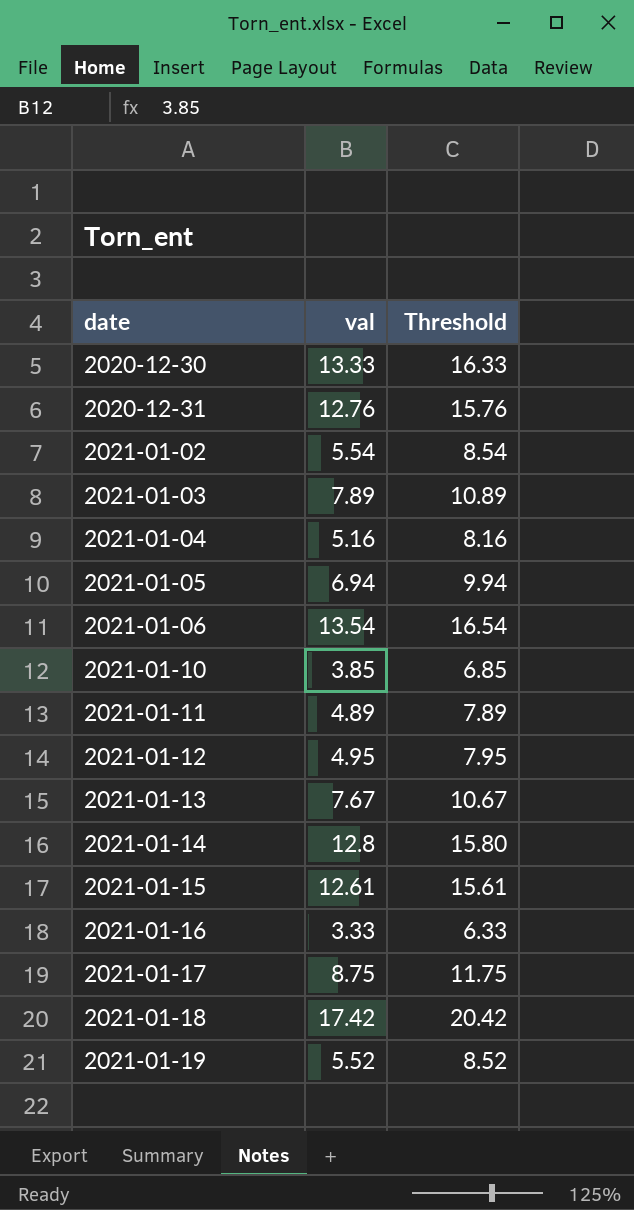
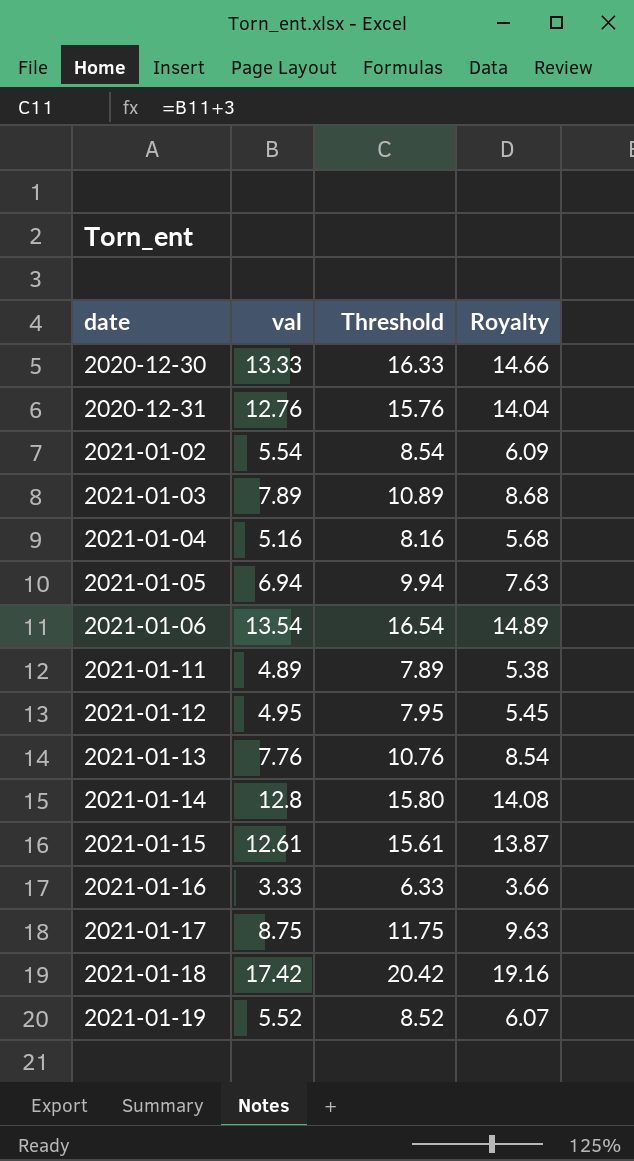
column Royalty | formula: none -> [val] * 1.1
row 2021-01-10: 3.85 | 6.85 -> none
2021-01-13 | val: 7.67 -> 7.76
2021-01-13 | Threshold: 10.67 -> 10.76

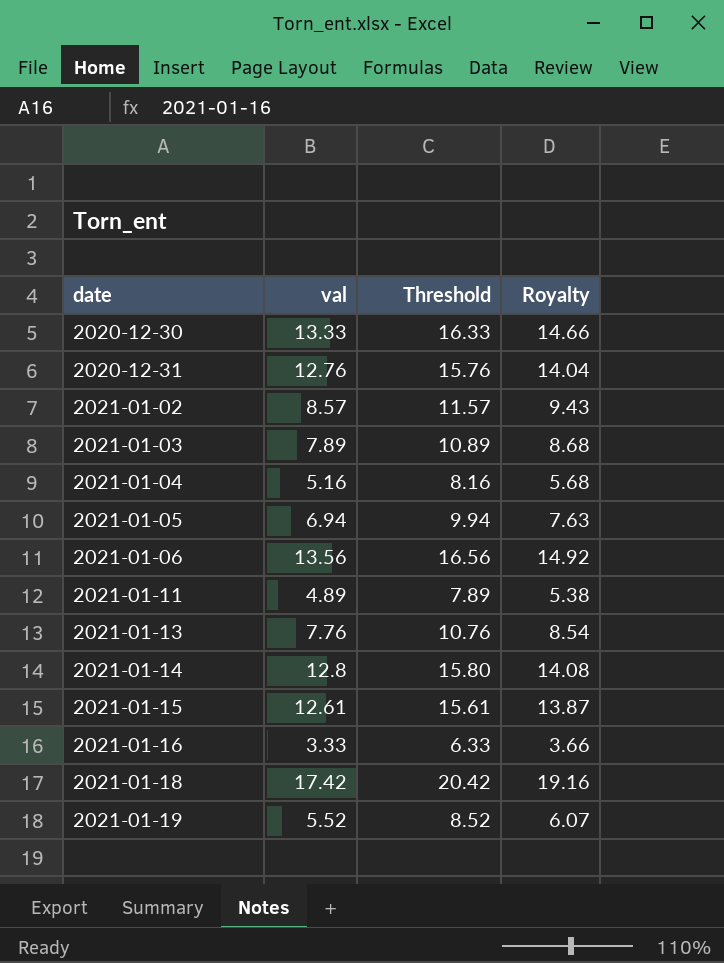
row 2021-01-12: 4.95 | 7.95 | 5.45 -> none
row 2021-01-17: 8.75 | 11.75 | 9.63 -> none
2021-01-02 | val: 5.54 -> 8.57
2021-01-02 | Threshold: 8.54 -> 11.57
2021-01-02 | Royalty: 6.09 -> 9.43
2021-01-06 | val: 13.54 -> 13.56
2021-01-06 | Threshold: 16.54 -> 16.56
2021-01-06 | Royalty: 14.89 -> 14.92

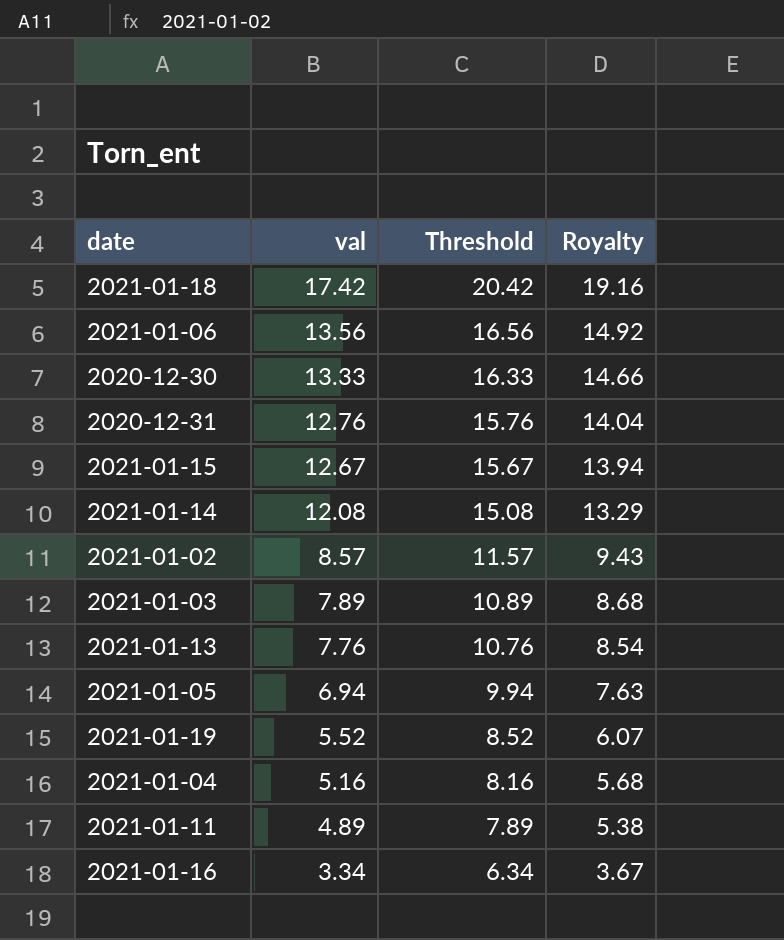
row order: date ascending -> val descending
2021-01-15 | val: 12.61 -> 12.67
2021-01-15 | Threshold: 15.61 -> 15.67
2021-01-15 | Royalty: 13.87 -> 13.94
2021-01-14 | val: 12.8 -> 12.08
2021-01-14 | Threshold: 15.80 -> 15.08
2021-01-14 | Royalty: 14.08 -> 13.29
2021-01-16 | val: 3.33 -> 3.34
2021-01-16 | Threshold: 6.33 -> 6.34
2021-01-16 | Royalty: 3.66 -> 3.67

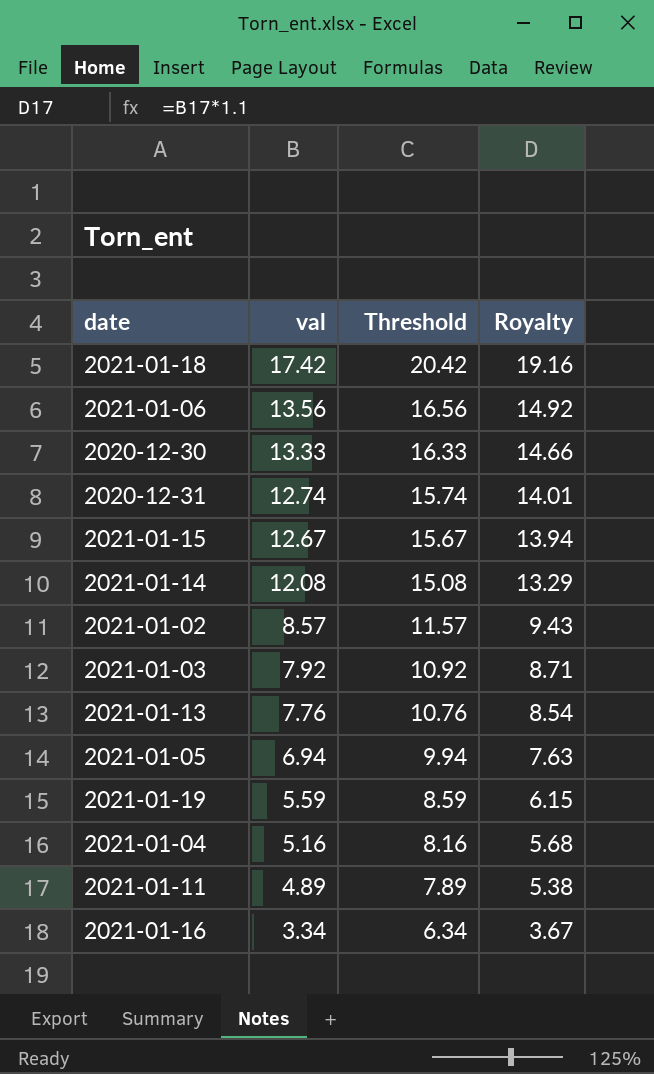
2020-12-31 | val: 12.76 -> 12.74
2020-12-31 | Threshold: 15.76 -> 15.74
2020-12-31 | Royalty: 14.04 -> 14.01
2021-01-03 | val: 7.89 -> 7.92
2021-01-03 | Threshold: 10.89 -> 10.92
2021-01-03 | Royalty: 8.68 -> 8.71
2021-01-19 | val: 5.52 -> 5.59
2021-01-19 | Threshold: 8.52 -> 8.59
2021-01-19 | Royalty: 6.07 -> 6.15

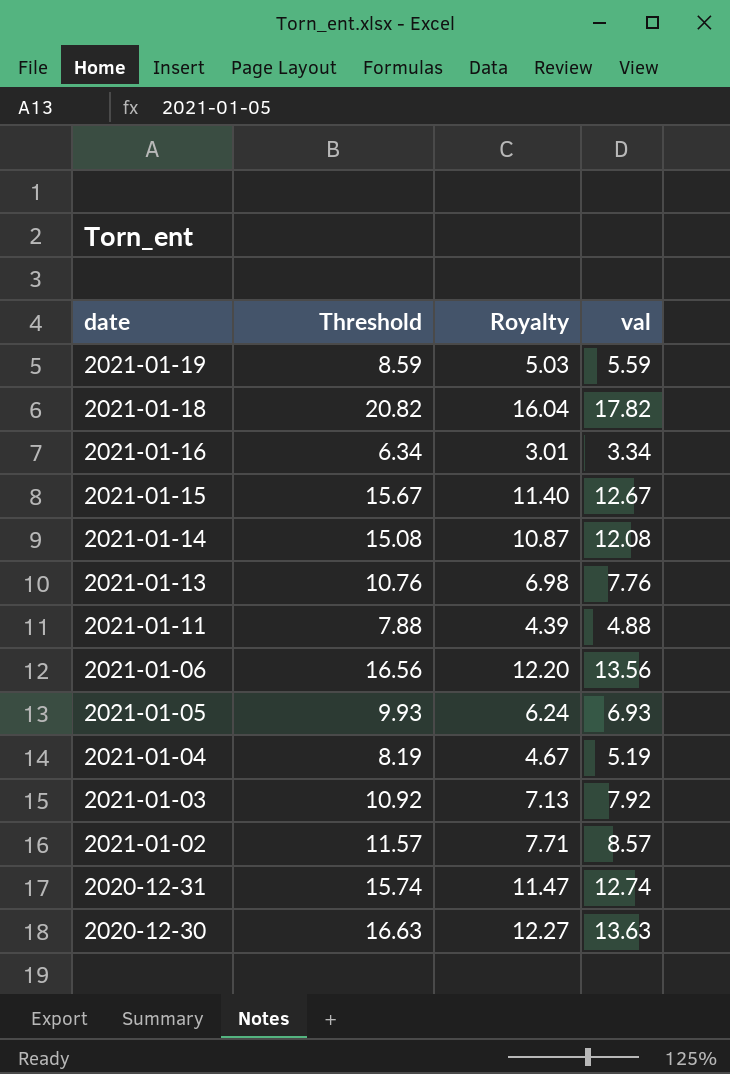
row order: val descending -> date descending
column Royalty | formula: [val] * 1.1 -> [val] * 0.9
column val | position: 2 -> 4
2021-01-18 | Threshold: 20.42 -> 20.82
2021-01-18 | val: 17.42 -> 17.82
2021-01-11 | Threshold: 7.89 -> 7.88
2021-01-11 | val: 4.89 -> 4.88
2021-01-05 | Threshold: 9.94 -> 9.93
2021-01-05 | val: 6.94 -> 6.93
2021-01-04 | Threshold: 8.16 -> 8.19
2021-01-04 | val: 5.16 -> 5.19
2020-12-30 | Threshold: 16.33 -> 16.63
2020-12-30 | val: 13.33 -> 13.63

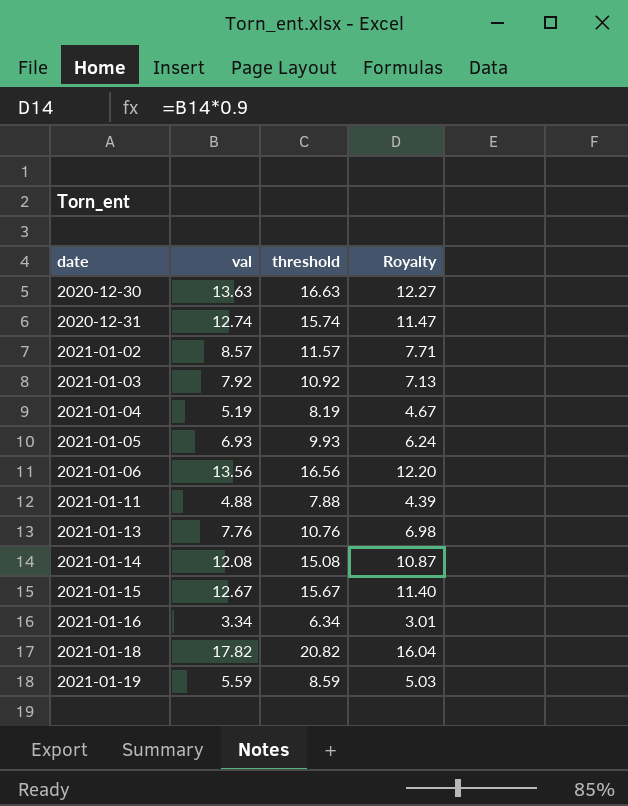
row order: date descending -> date ascending
column val | position: 4 -> 2
column name: Threshold -> threshold

